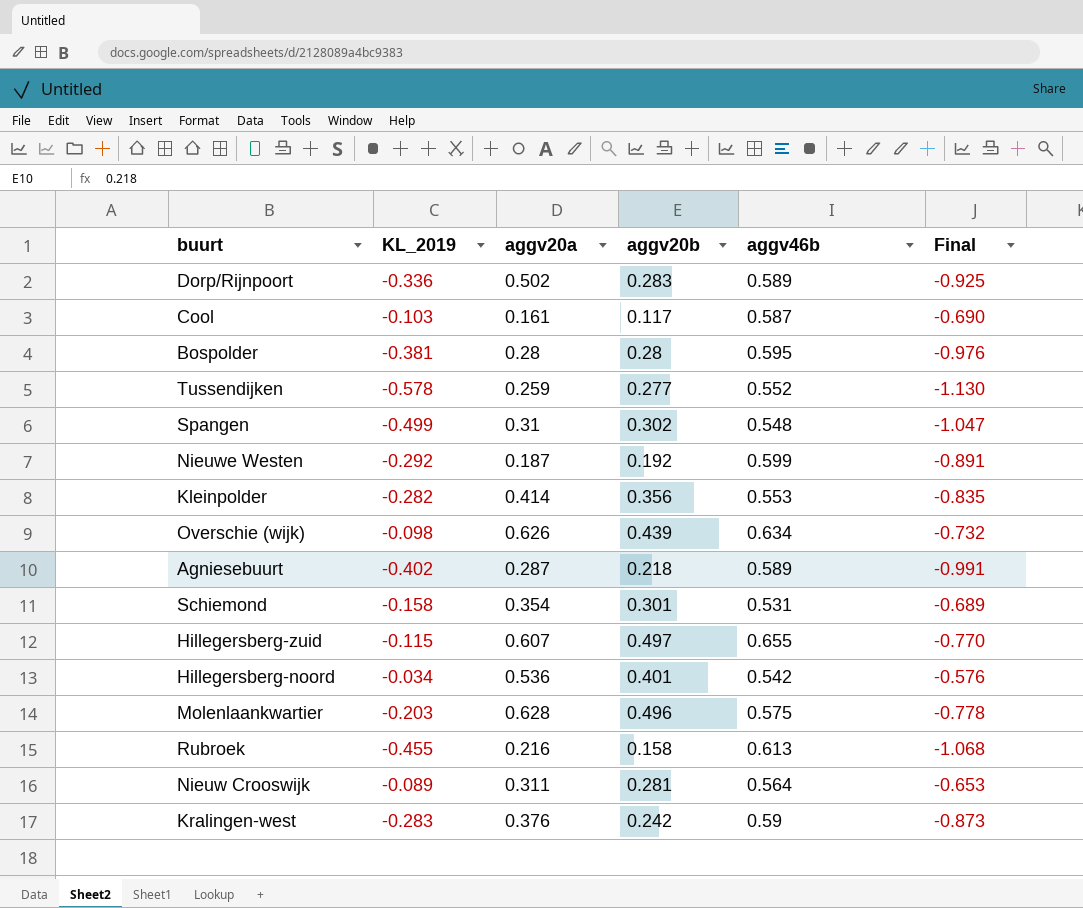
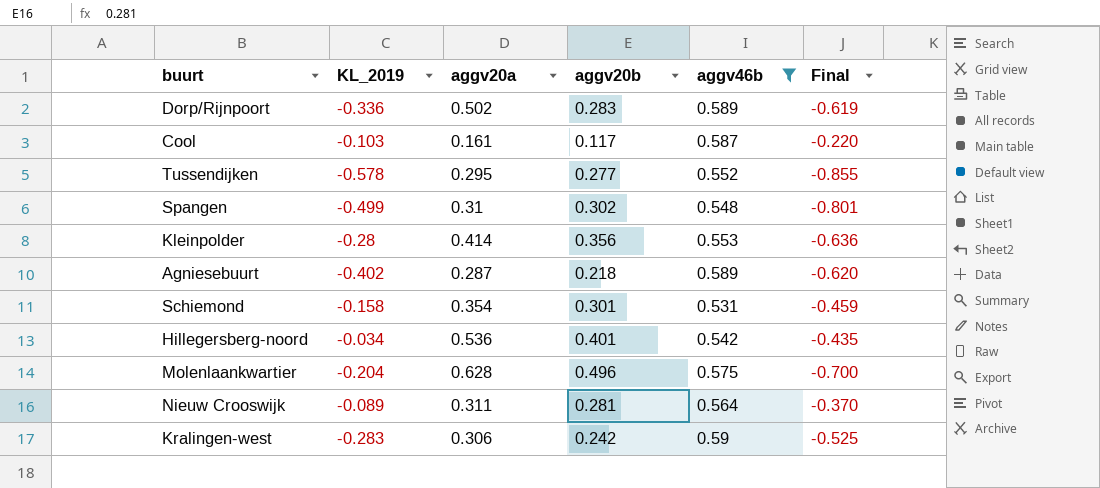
filter: none -> aggv46b <= 0.59
column Final | formula: [KL_2019] - [aggv46b] -> [KL_2019] - [aggv20b]
Tussendijken | aggv20a: 0.259 -> 0.295
Kleinpolder | KL_2019: -0.282 -> -0.28
Molenlaankwartier | KL_2019: -0.203 -> -0.204
Kralingen-west | aggv20a: 0.376 -> 0.306

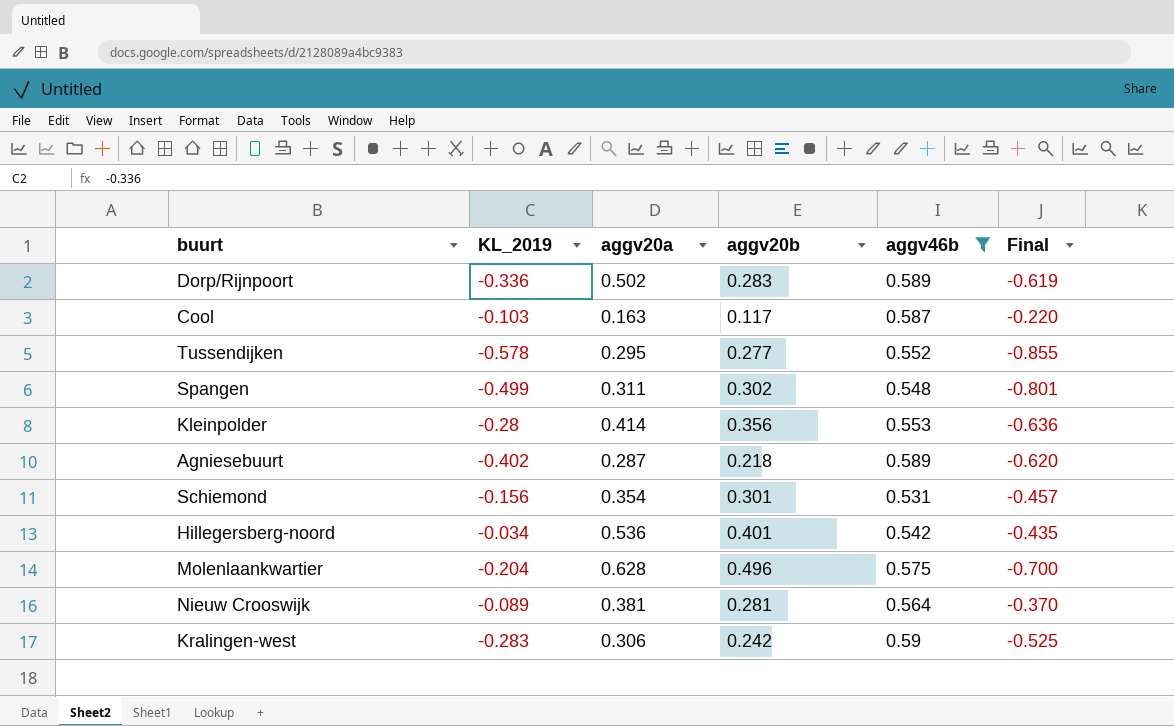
Cool | aggv20a: 0.161 -> 0.163
Spangen | aggv20a: 0.31 -> 0.311
Schiemond | KL_2019: -0.158 -> -0.156
Schiemond | Final: -0.459 -> -0.457
Nieuw Crooswijk | aggv20a: 0.311 -> 0.381

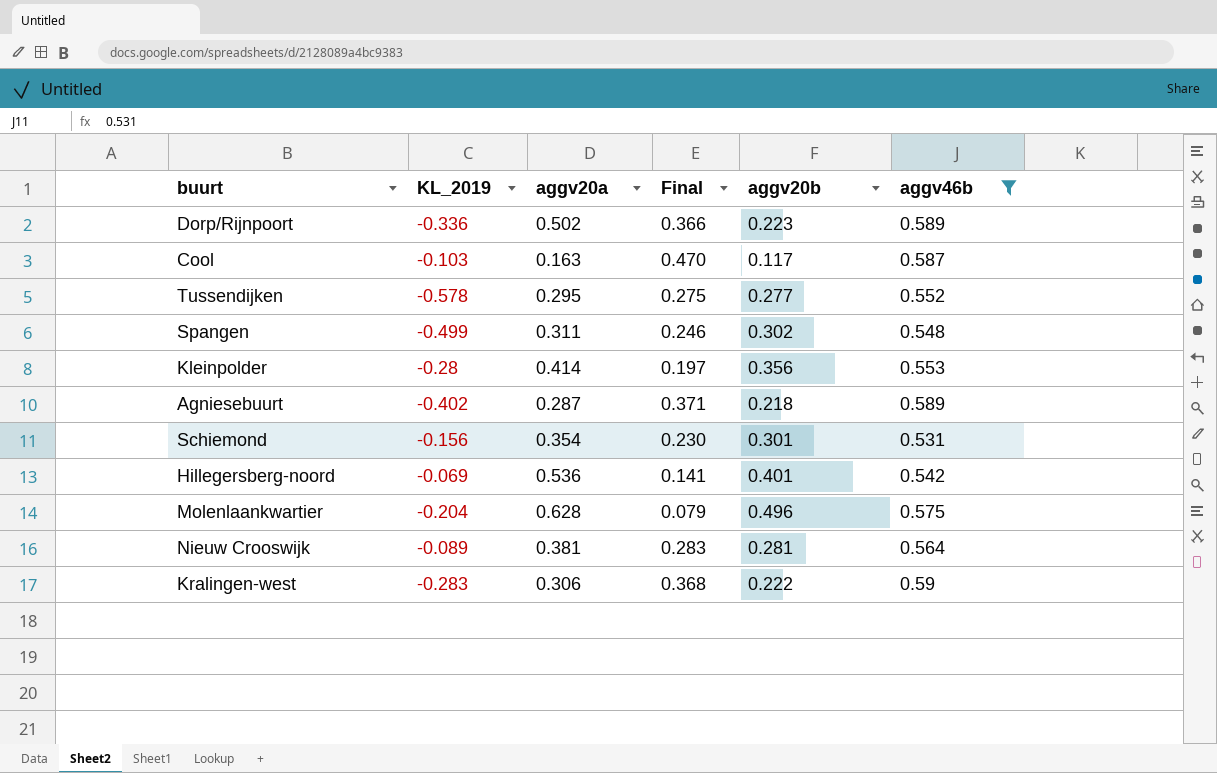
column Final | formula: [KL_2019] - [aggv20b] -> [aggv46b] - [aggv20b]
column Final | position: 6 -> 4
Dorp/Rijnpoort | aggv20b: 0.283 -> 0.223
Hillegersberg-noord | KL_2019: -0.034 -> -0.069
Kralingen-west | aggv20b: 0.242 -> 0.222

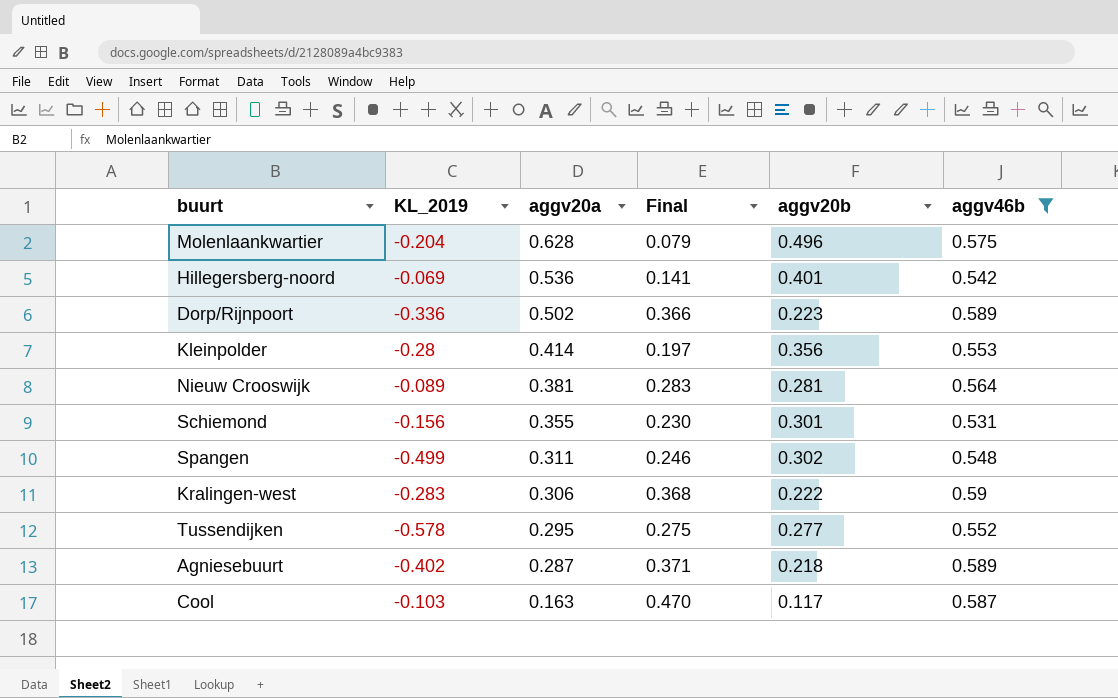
row order: none -> aggv20a descending
Schiemond | aggv20a: 0.354 -> 0.355

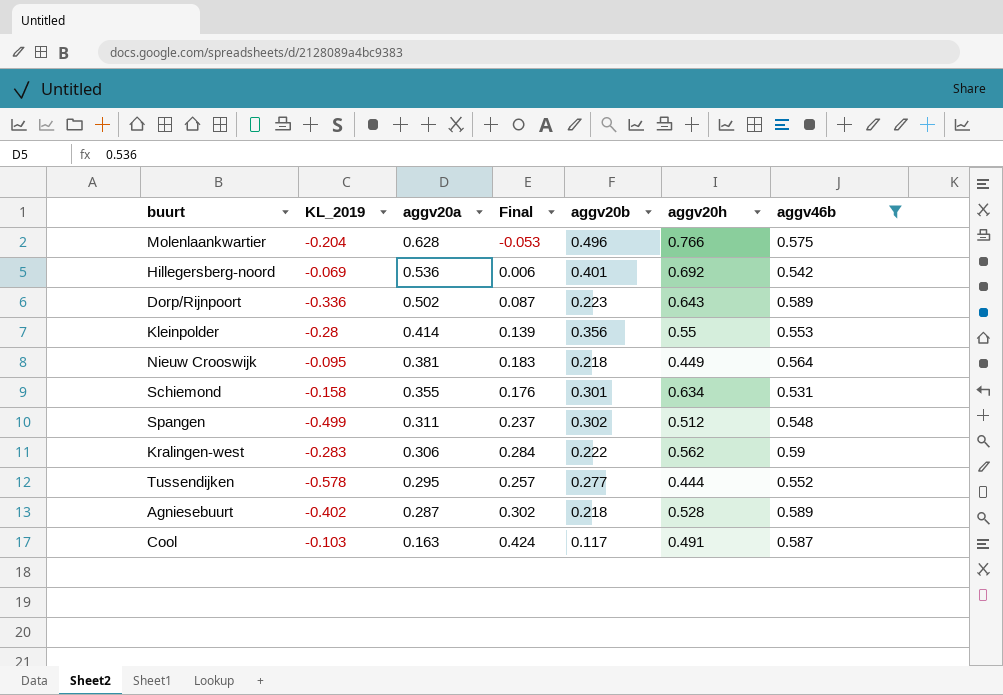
column Final | formula: [aggv46b] - [aggv20b] -> [aggv46b] - [aggv20a]
column aggv20h | position: none -> 6
Nieuw Crooswijk | KL_2019: -0.089 -> -0.095
Nieuw Crooswijk | aggv20b: 0.281 -> 0.218
Schiemond | KL_2019: -0.156 -> -0.158

